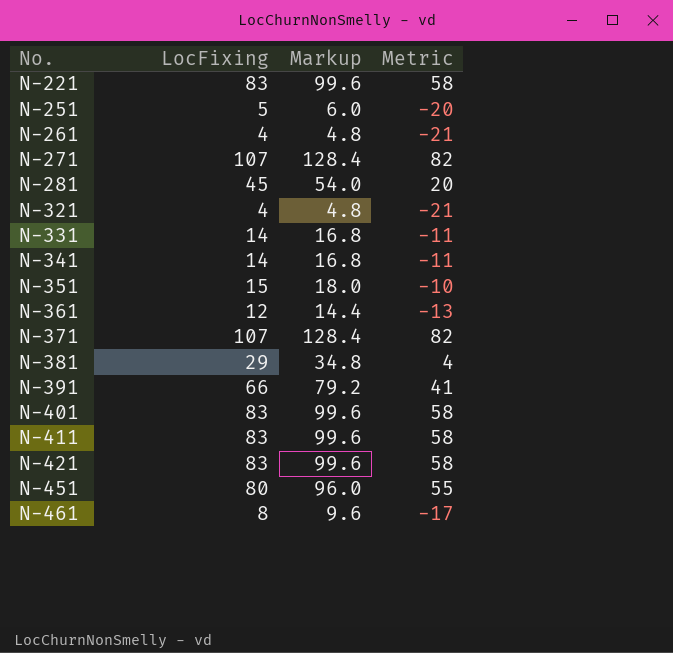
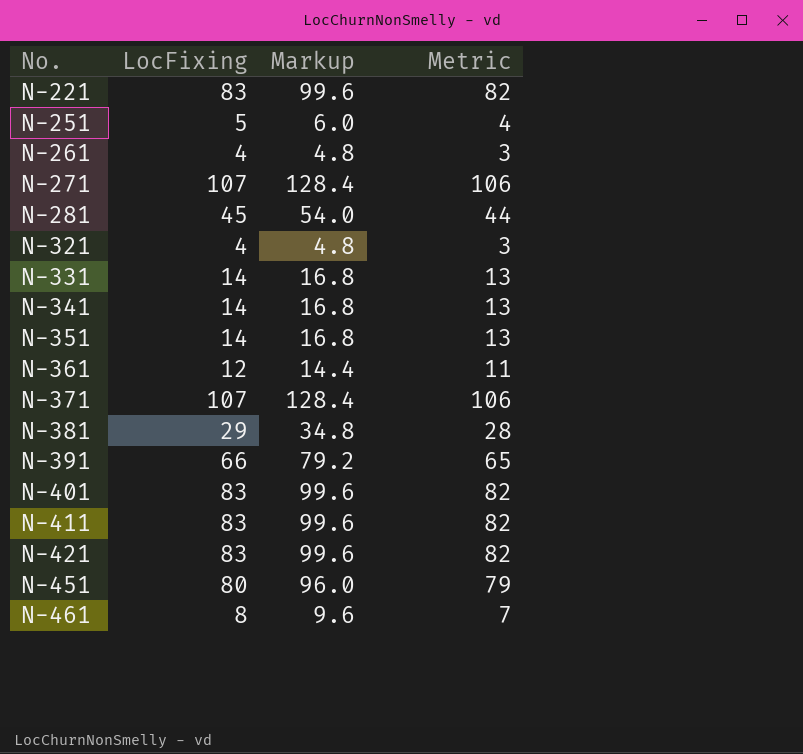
column Metric | formula: [LocFixing] - 25 -> [LocFixing] - 1
N-351 | LocFixing: 15 -> 14
N-351 | Markup: 18.0 -> 16.8

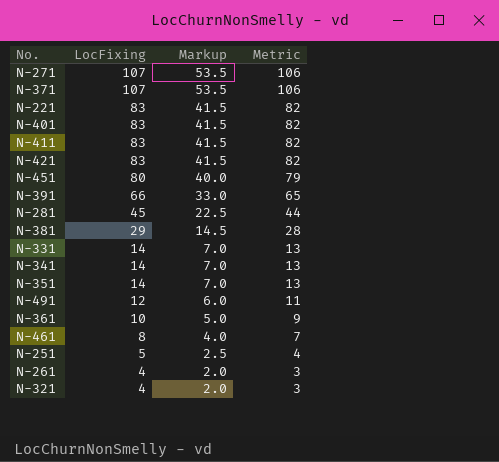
row order: No. ascending -> LocFixing descending
column Markup | formula: [LocFixing] * 1.2 -> [LocFixing] * 0.5
row N-491: none -> 12 | 6.0 | 11
N-361 | LocFixing: 12 -> 10
N-361 | Metric: 11 -> 9

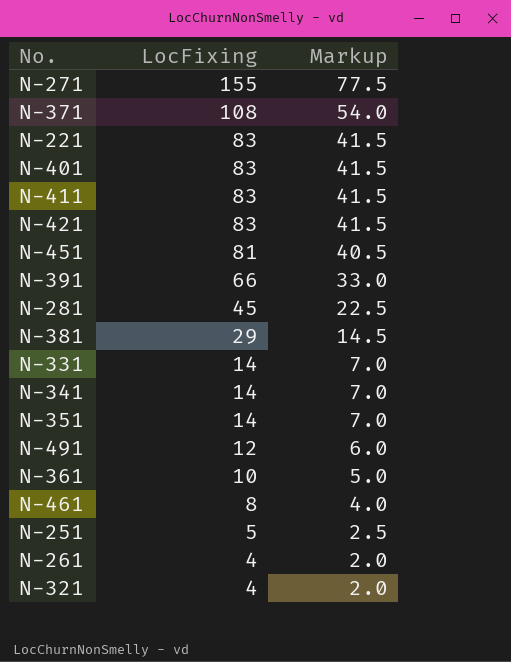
column Metric | formula: [LocFixing] - 1 -> none
N-271 | LocFixing: 107 -> 155
N-271 | Markup: 53.5 -> 77.5
N-371 | LocFixing: 107 -> 108
N-371 | Markup: 53.5 -> 54.0
N-451 | LocFixing: 80 -> 81
N-451 | Markup: 40.0 -> 40.5

